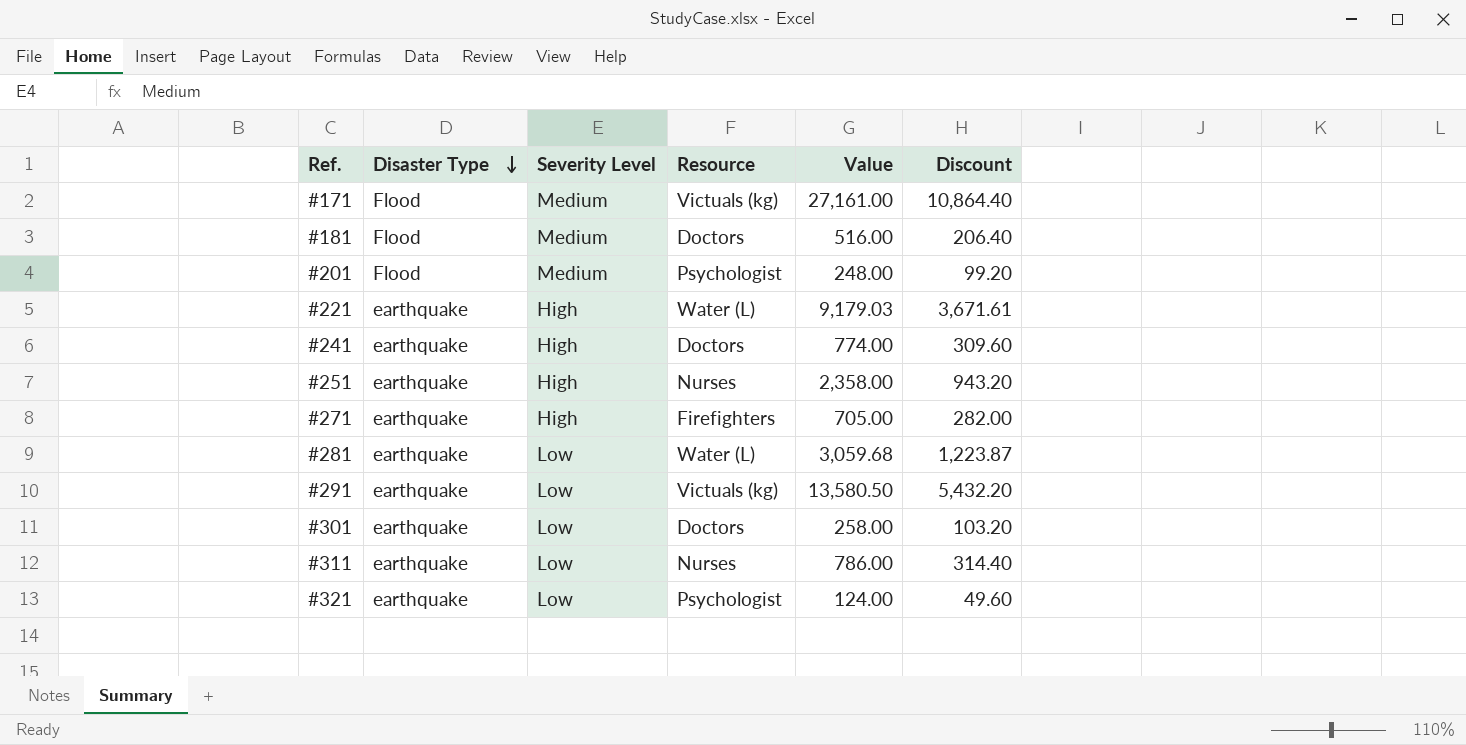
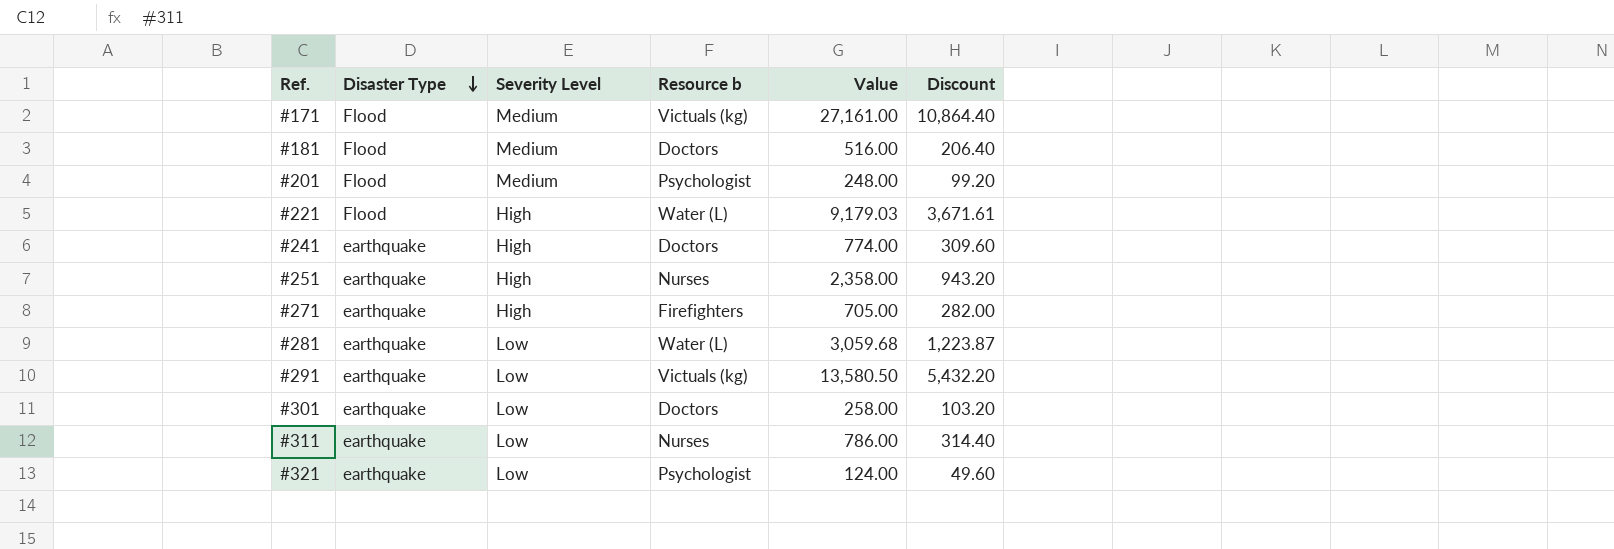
column name: Resource -> Resource b
#221 | Disaster Type: earthquake -> Flood

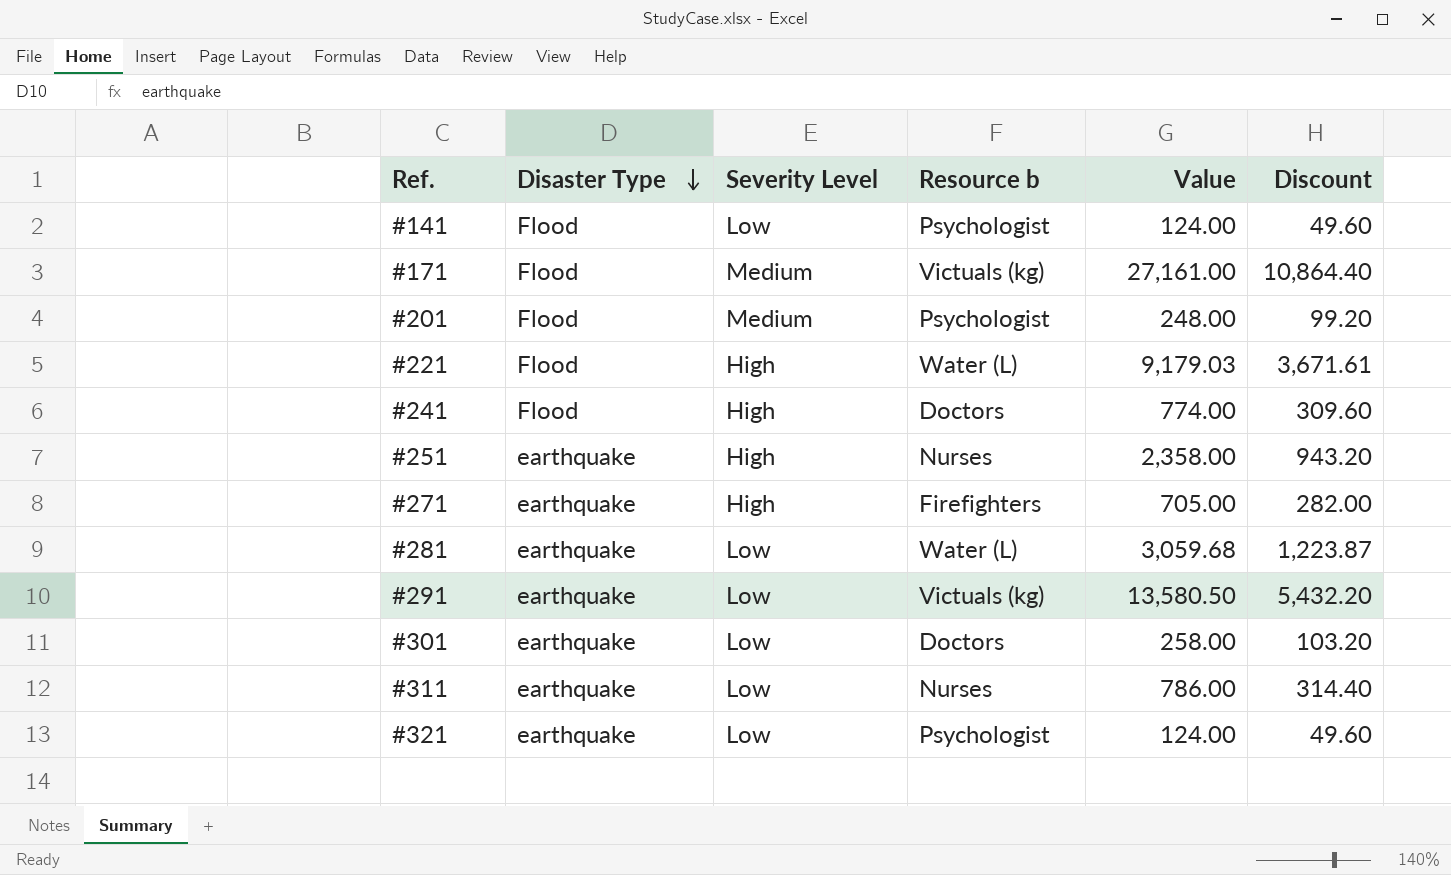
row #181: Flood | Medium | Doctors | 516.00 | 206.40 -> none
row #141: none -> Flood | Low | Psychologist | 124.00 | 49.60
#241 | Disaster Type: earthquake -> Flood

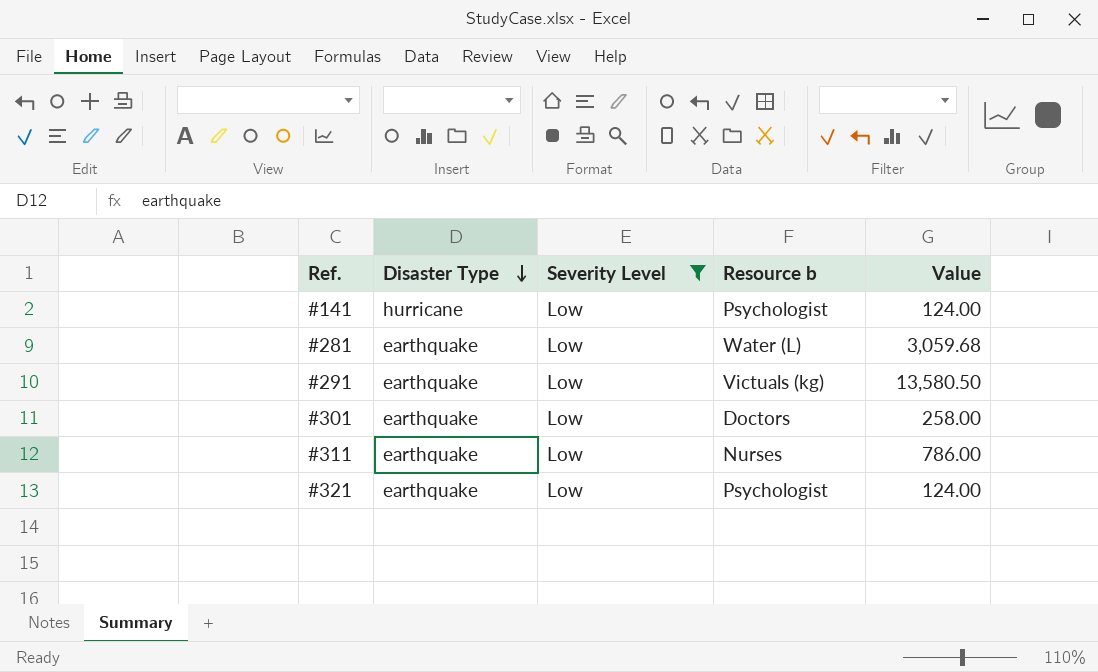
filter: none -> Severity Level = Low
column Discount | formula: [Value] * 0.4 -> none
#141 | Disaster Type: Flood -> hurricane

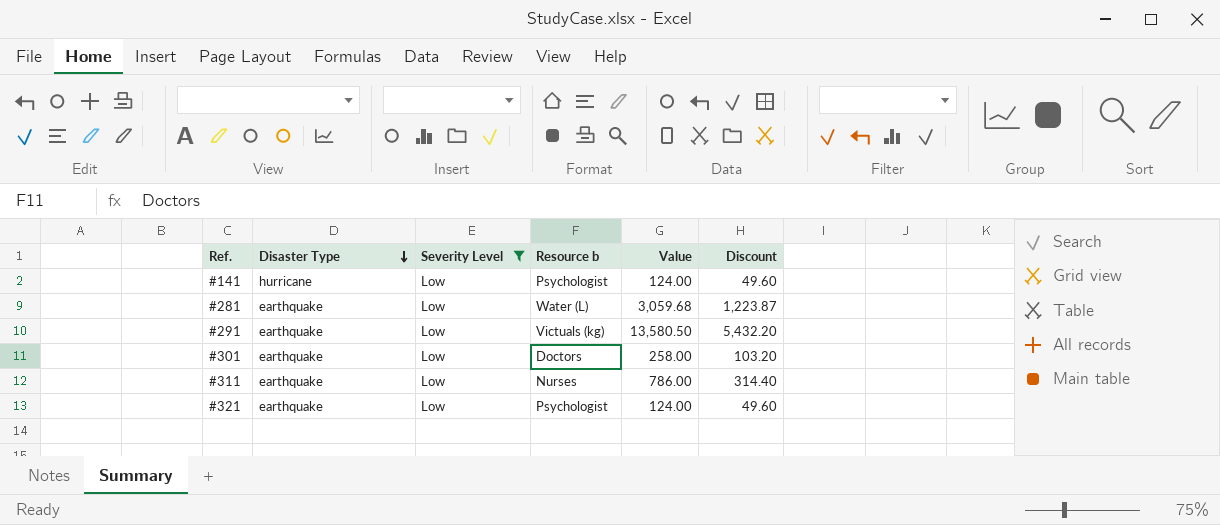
column Discount | formula: none -> [Value] * 0.4

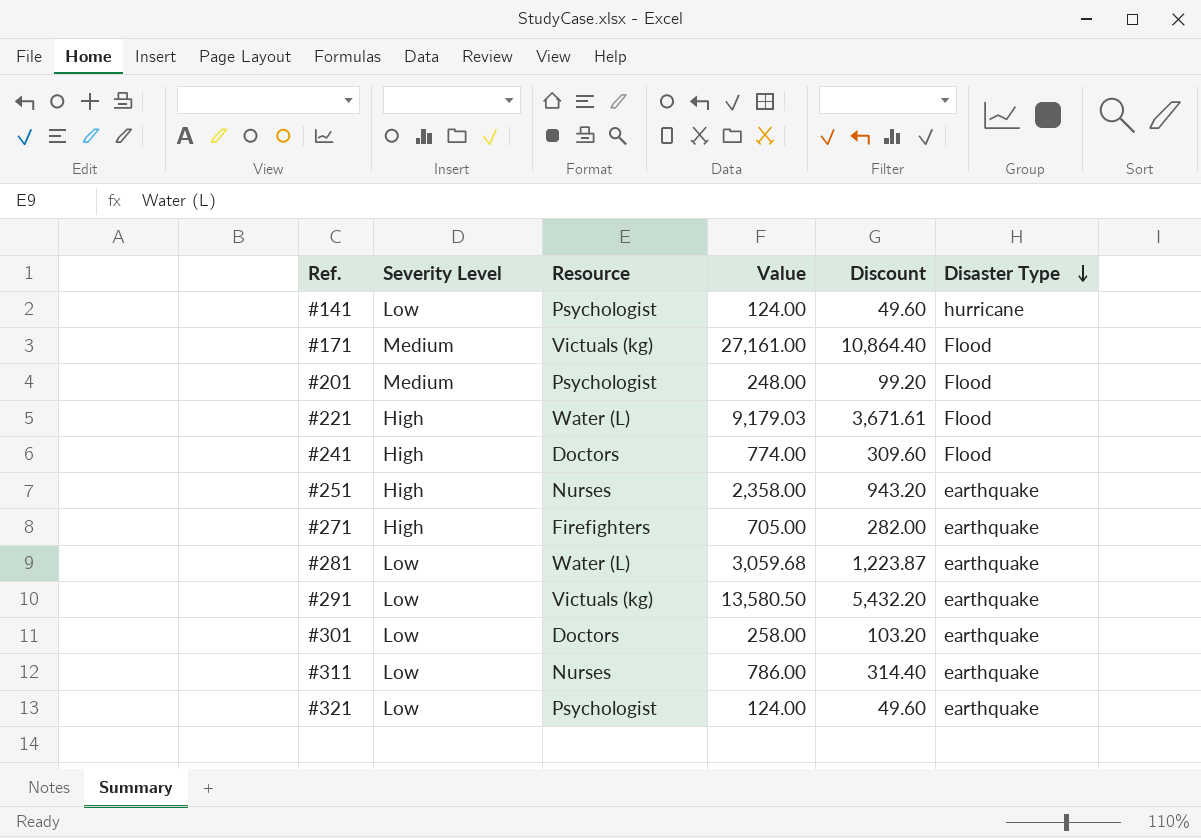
filter: Severity Level = Low -> none
column name: Resource b -> Resource
column Disaster Type | position: 2 -> 6

